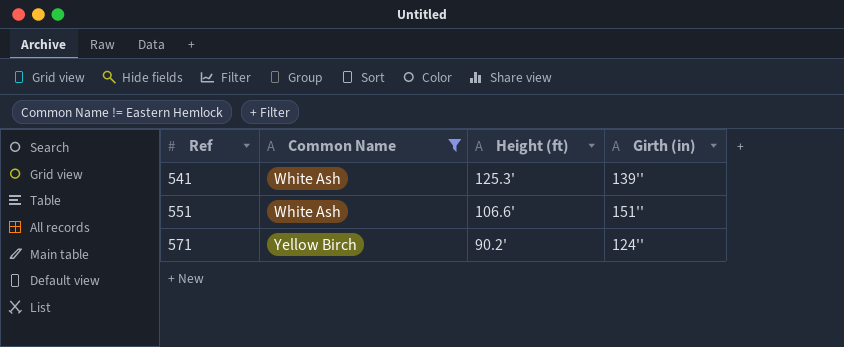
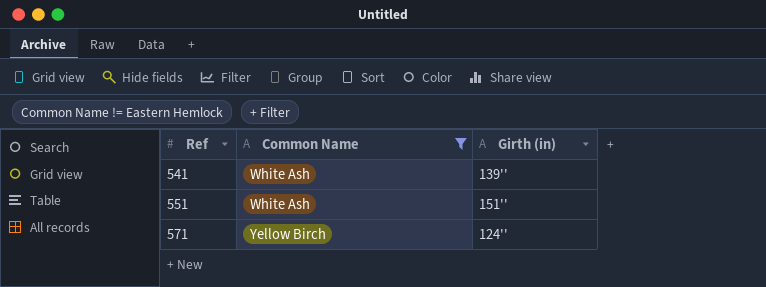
column Height (ft) | position: 3 -> none

